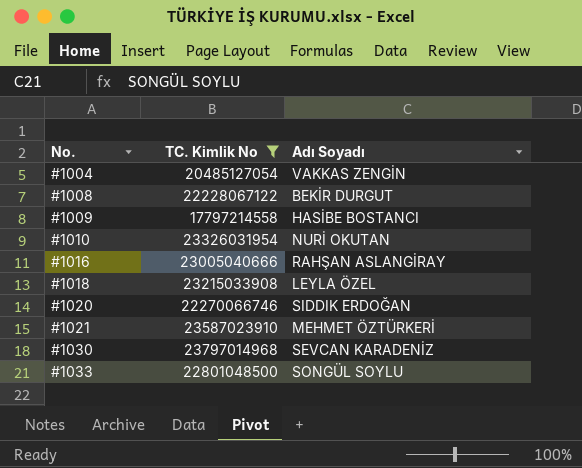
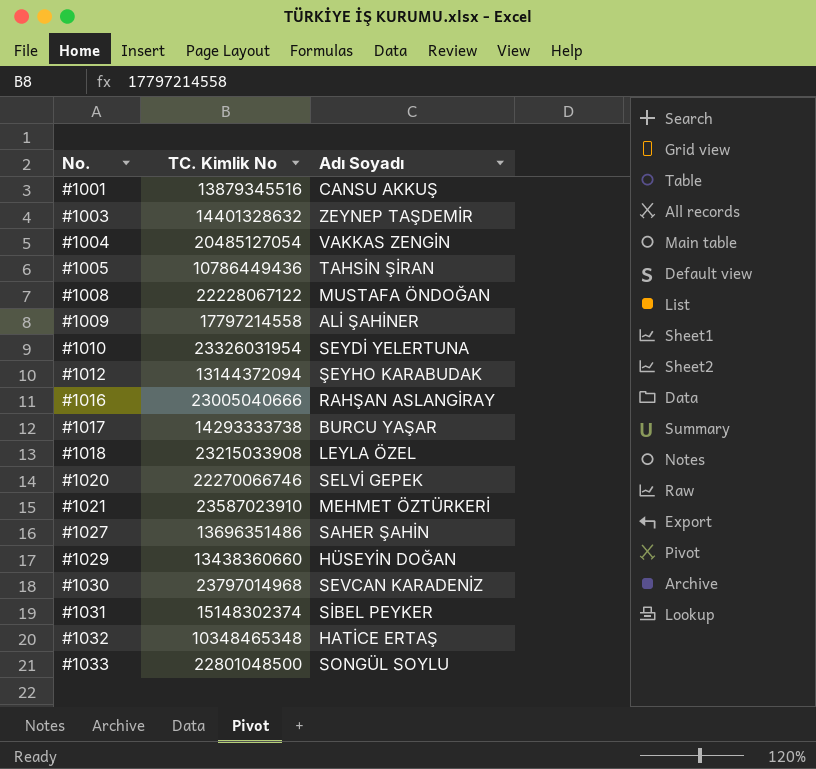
filter: TC. Kimlik No >= 17797214558 -> none
#1008 | Adı Soyadı: BEKİR DURGUT -> MUSTAFA ÖNDOĞAN
#1009 | Adı Soyadı: HASİBE BOSTANCI -> ALİ ŞAHİNER
#1010 | Adı Soyadı: NURİ OKUTAN -> SEYDİ YELERTUNA
#1020 | Adı Soyadı: SIDDIK ERDOĞAN -> SELVİ GEPEK

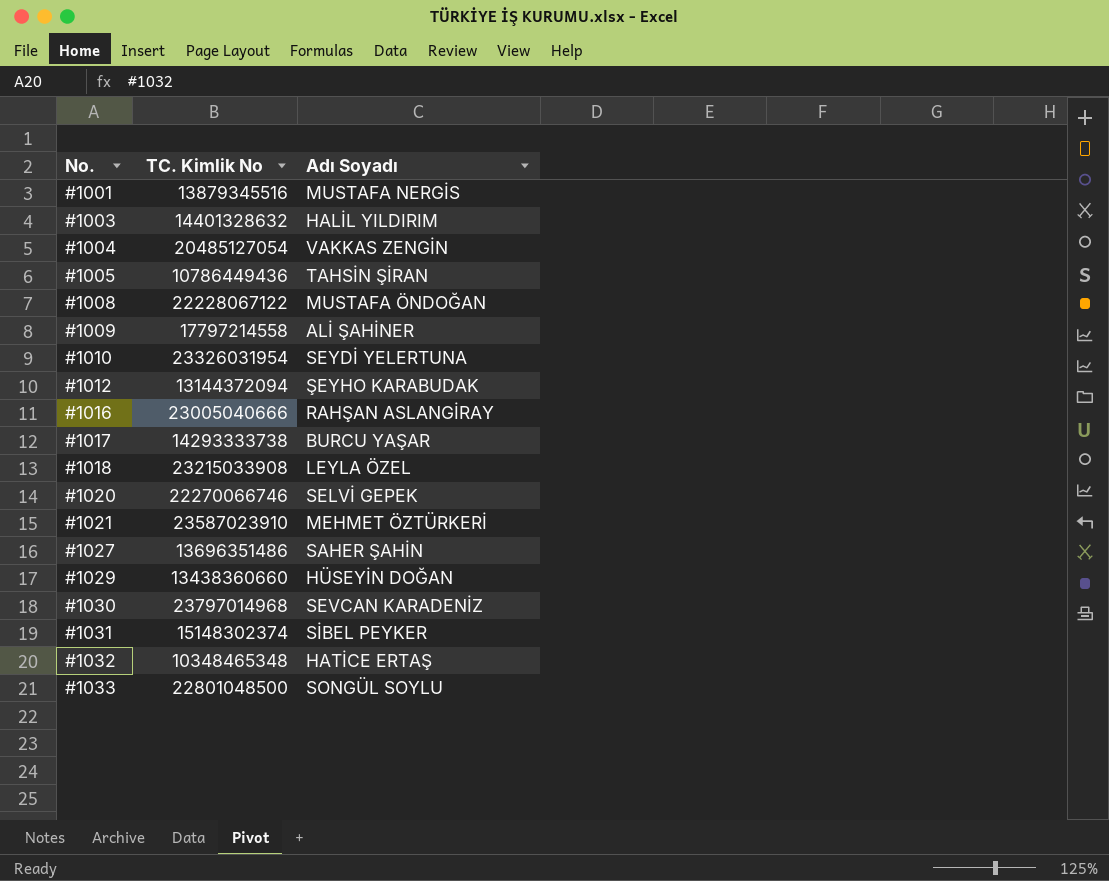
#1001 | Adı Soyadı: CANSU AKKUŞ -> MUSTAFA NERGİS
#1003 | Adı Soyadı: ZEYNEP TAŞDEMİR -> HALİL YILDIRIM

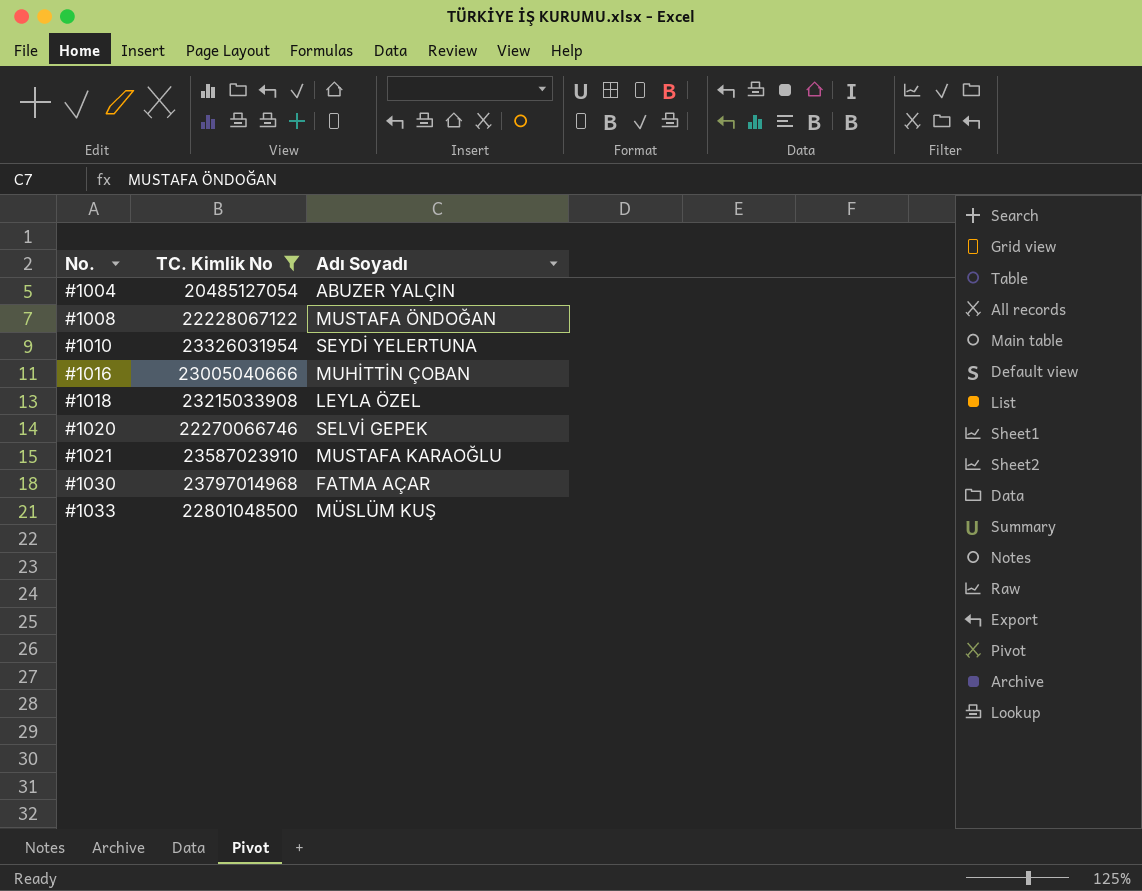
filter: none -> TC. Kimlik No >= 20485127054
#1004 | Adı Soyadı: VAKKAS ZENGİN -> ABUZER YALÇIN
#1016 | Adı Soyadı: RAHŞAN ASLANGİRAY -> MUHİTTİN ÇOBAN
#1021 | Adı Soyadı: MEHMET ÖZTÜRKERİ -> MUSTAFA KARAOĞLU
#1030 | Adı Soyadı: SEVCAN KARADENİZ -> FATMA AÇAR
#1033 | Adı Soyadı: SONGÜL SOYLU -> MÜSLÜM KUŞ

